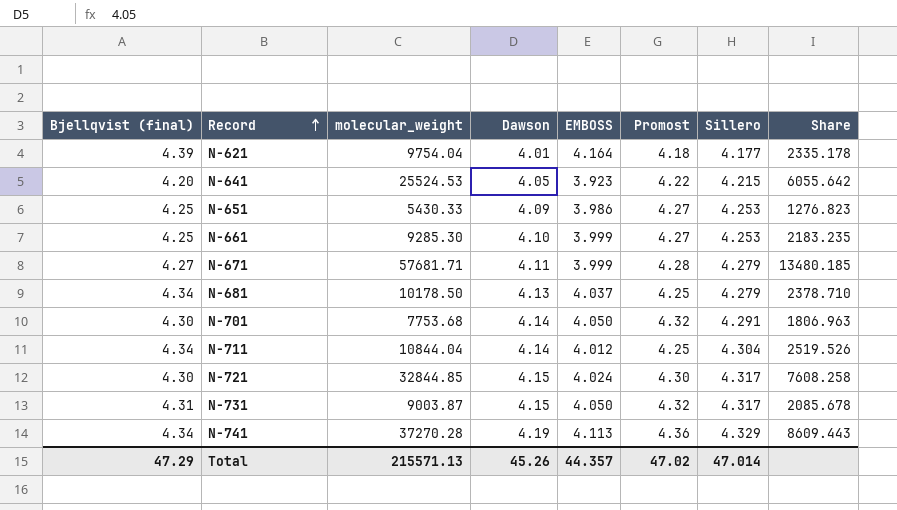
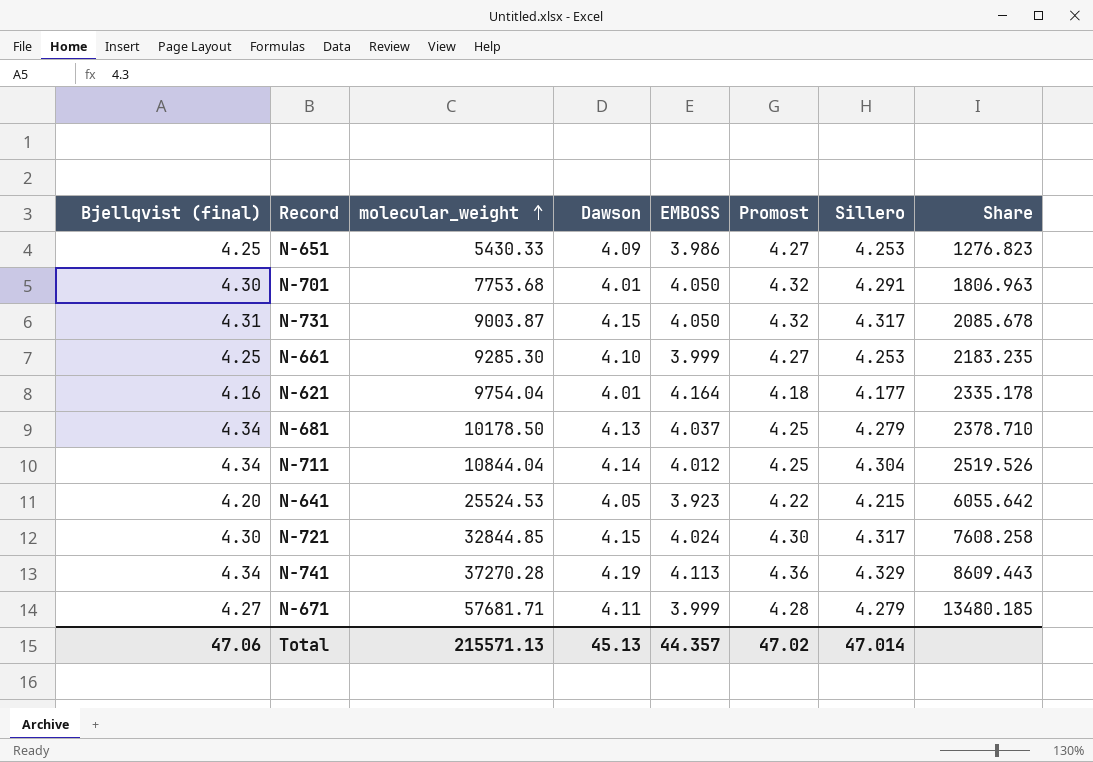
row order: Record ascending -> molecular_weight ascending
N-701 | Dawson: 4.14 -> 4.01
N-621 | Bjellqvist (final): 4.39 -> 4.16
Total | Bjellqvist (final): 47.29 -> 47.06
Total | Dawson: 45.26 -> 45.13

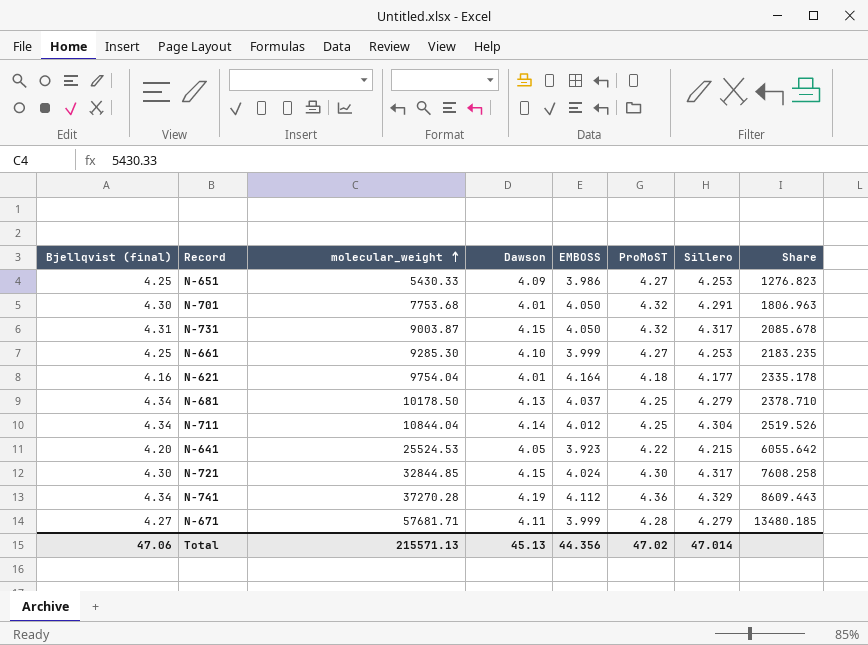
column name: Promost -> ProMoST
N-741 | EMBOSS: 4.113 -> 4.112
Total | EMBOSS: 44.357 -> 44.356

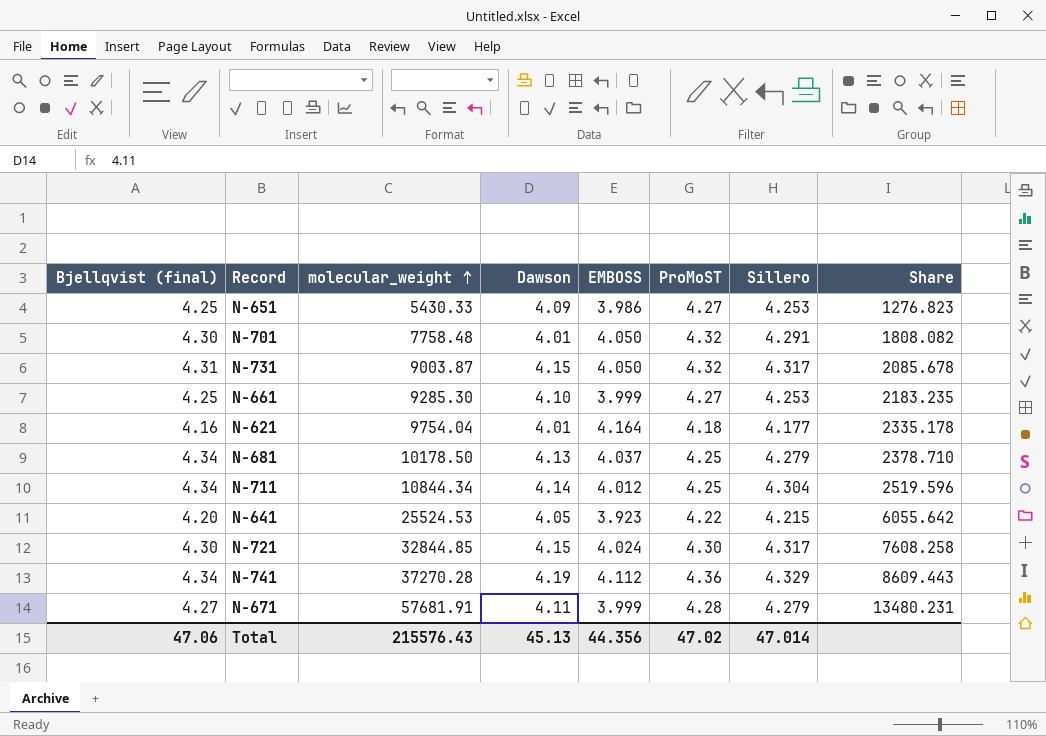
N-701 | molecular_weight: 7753.68 -> 7758.48
N-701 | Share: 1806.963 -> 1808.082
N-711 | molecular_weight: 10844.04 -> 10844.34
N-711 | Share: 2519.526 -> 2519.596
N-671 | molecular_weight: 57681.71 -> 57681.91
N-671 | Share: 13480.185 -> 13480.231
Total | molecular_weight: 215571.13 -> 215576.43

